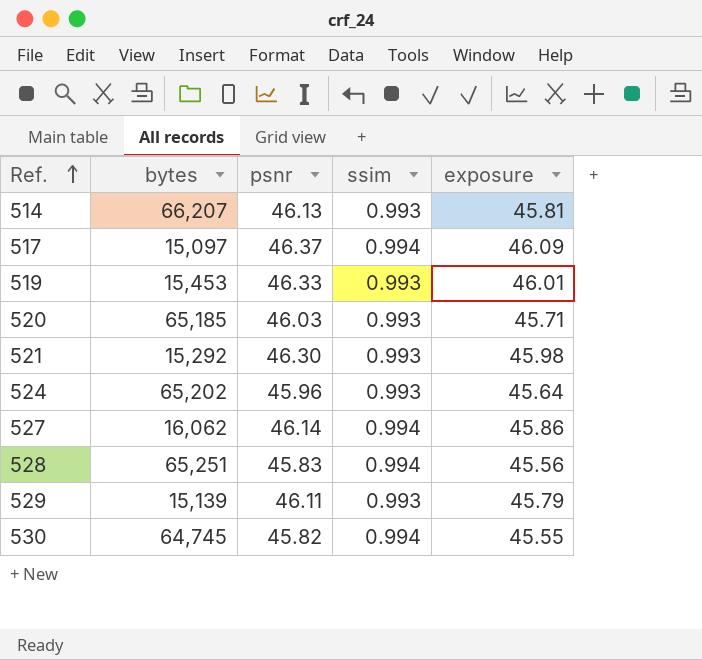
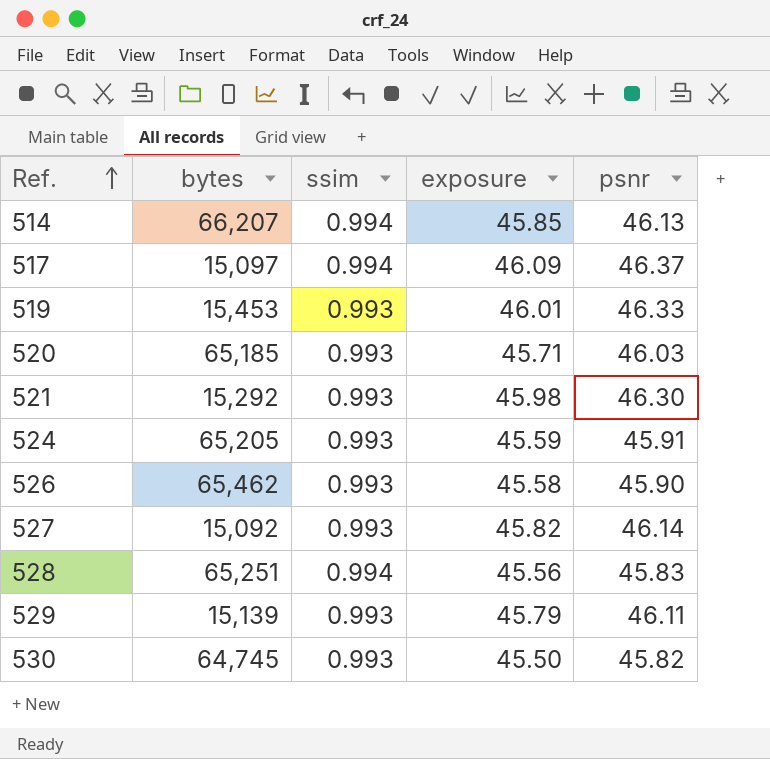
column psnr | position: 3 -> 5
514 | ssim: 0.993 -> 0.994
514 | exposure: 45.81 -> 45.85
524 | bytes: 65,202 -> 65,205
524 | exposure: 45.64 -> 45.59
524 | psnr: 45.96 -> 45.91
row 526: none -> 65,462 | 0.993 | 45.58 | 45.90
527 | bytes: 16,062 -> 15,092
527 | ssim: 0.994 -> 0.993
527 | exposure: 45.86 -> 45.82
530 | ssim: 0.994 -> 0.993
530 | exposure: 45.55 -> 45.50

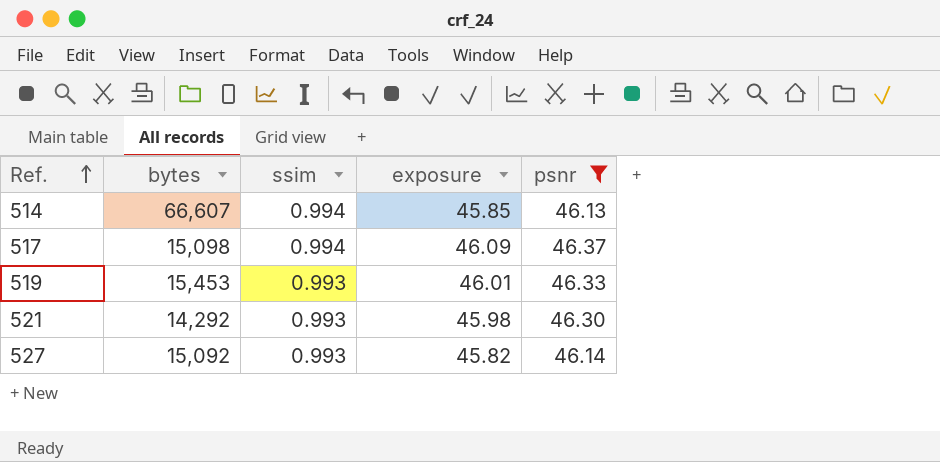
filter: none -> psnr >= 46.13
514 | bytes: 66,207 -> 66,607
517 | bytes: 15,097 -> 15,098
521 | bytes: 15,292 -> 14,292

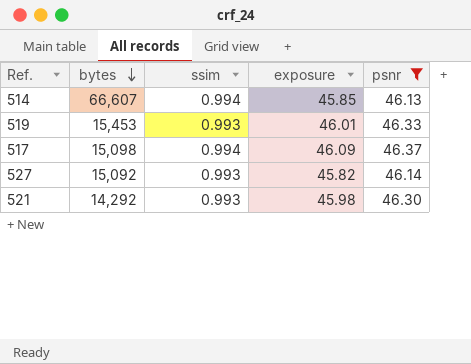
row order: Ref. ascending -> bytes descending

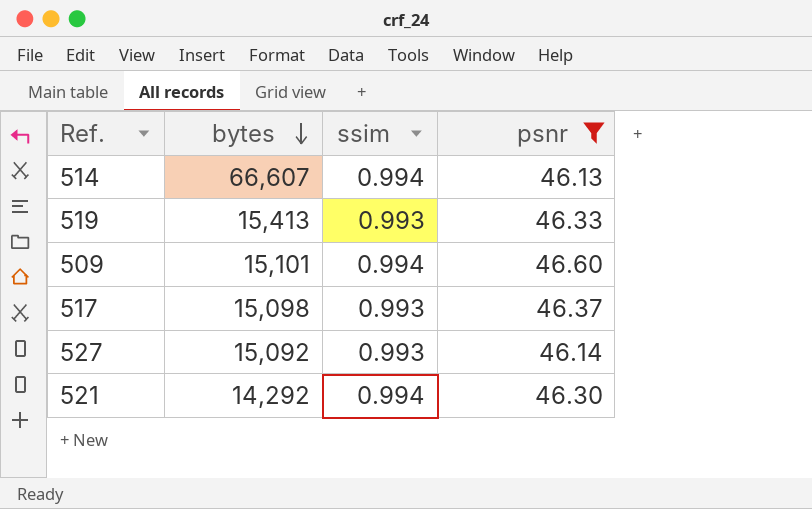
column exposure | formula: [ssim] * [psnr] -> none
519 | bytes: 15,453 -> 15,413
row 509: none -> 15,101 | 0.994 | 46.60
517 | ssim: 0.994 -> 0.993
521 | ssim: 0.993 -> 0.994

